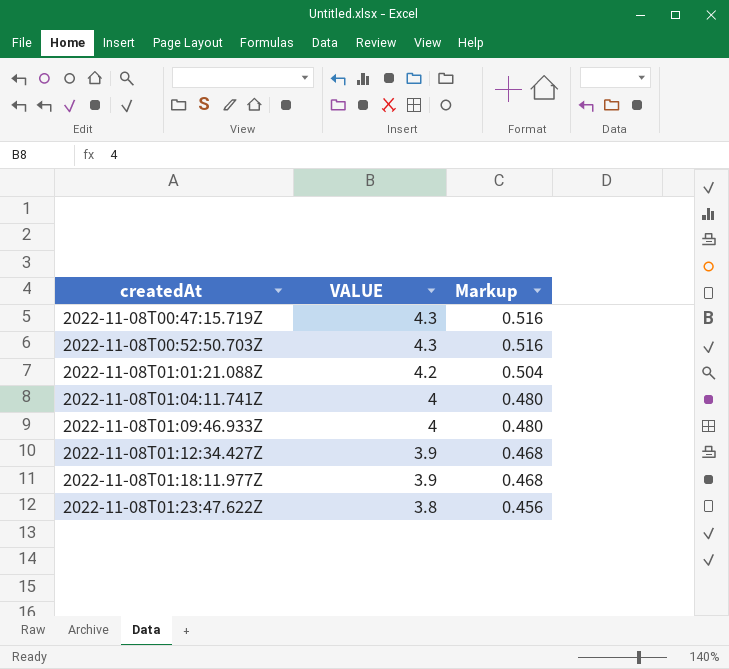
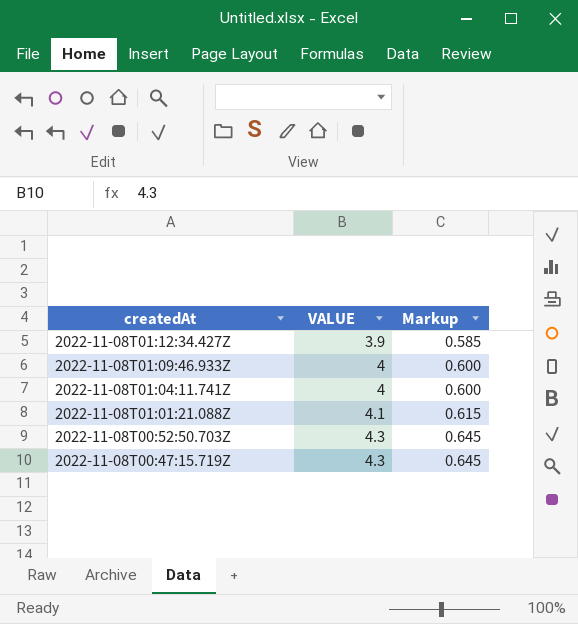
row order: createdAt ascending -> createdAt descending
column Markup | formula: [VALUE] * 0.12 -> [VALUE] * 0.15
row 2022-11-08T01:18:11.977Z: 3.9 | 0.468 -> none
row 2022-11-08T01:23:47.622Z: 3.8 | 0.456 -> none
2022-11-08T01:01:21.088Z | VALUE: 4.2 -> 4.1

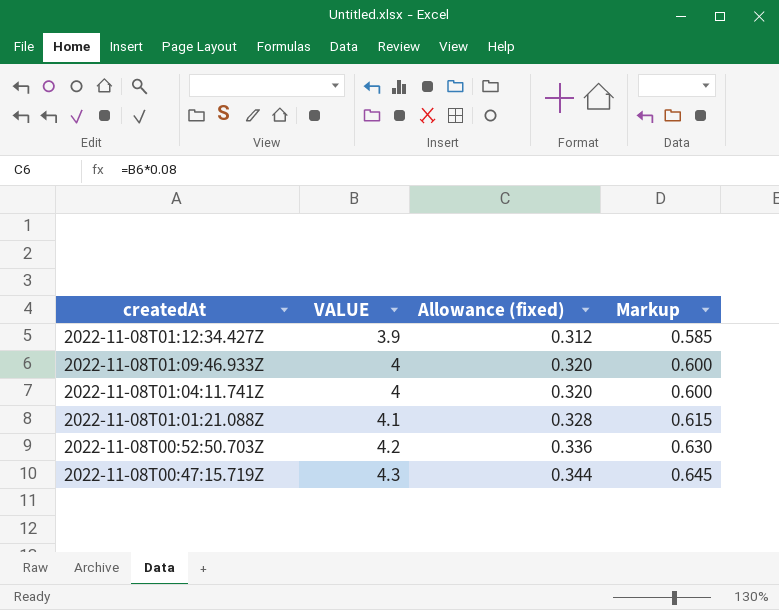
column Allowance (fixed) | formula: none -> [VALUE] * 0.08
2022-11-08T00:52:50.703Z | VALUE: 4.3 -> 4.2
2022-11-08T00:52:50.703Z | Markup: 0.645 -> 0.630

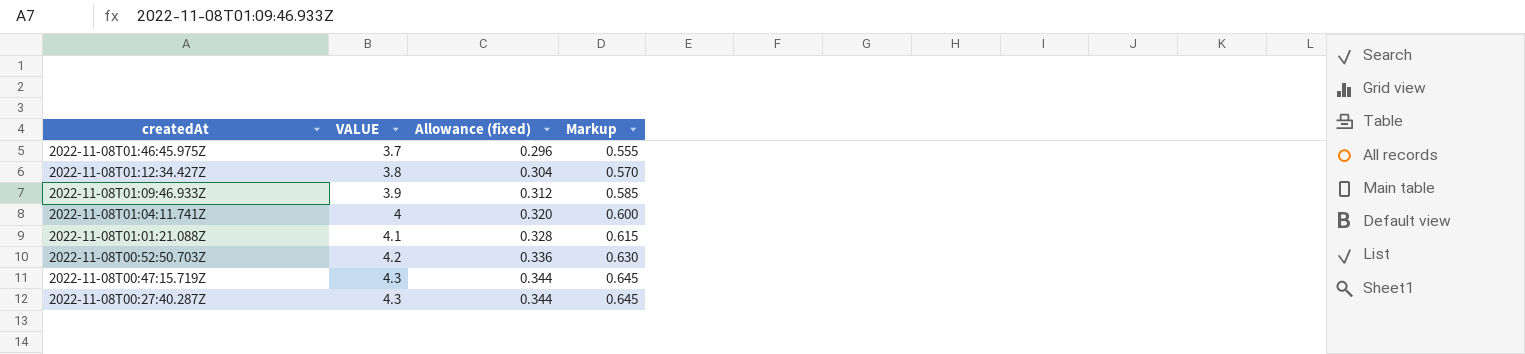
row 2022-11-08T01:46:45.975Z: none -> 3.7 | 0.296 | 0.555
2022-11-08T01:12:34.427Z | VALUE: 3.9 -> 3.8
2022-11-08T01:12:34.427Z | Allowance (fixed): 0.312 -> 0.304
2022-11-08T01:12:34.427Z | Markup: 0.585 -> 0.570
2022-11-08T01:09:46.933Z | VALUE: 4 -> 3.9
2022-11-08T01:09:46.933Z | Allowance (fixed): 0.320 -> 0.312
2022-11-08T01:09:46.933Z | Markup: 0.600 -> 0.585
row 2022-11-08T00:27:40.287Z: none -> 4.3 | 0.344 | 0.645

